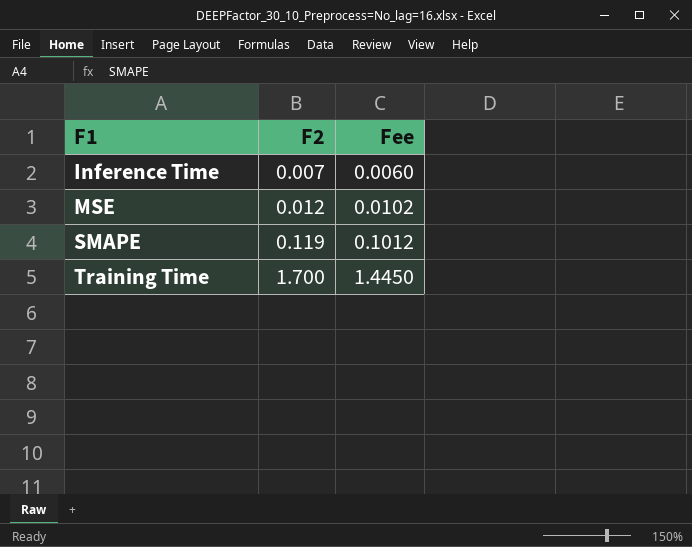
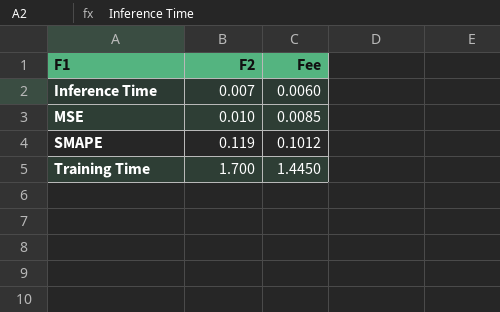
MSE | F2: 0.012 -> 0.010
MSE | Fee: 0.0102 -> 0.0085

